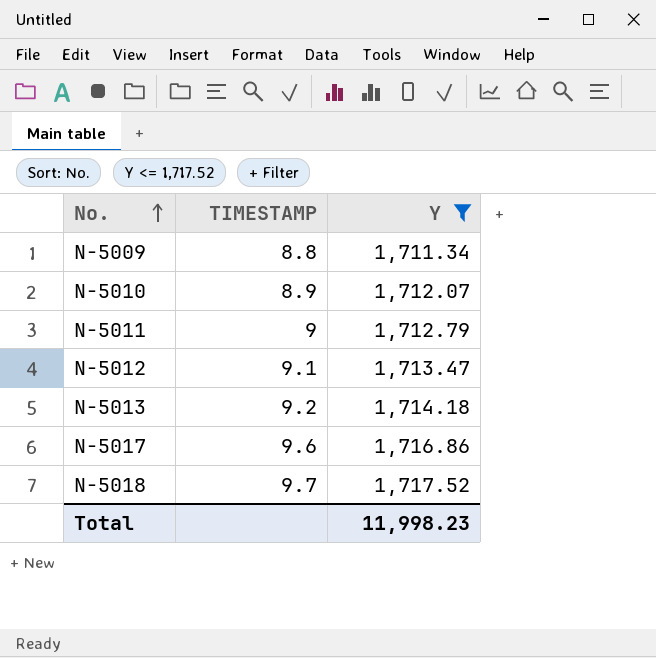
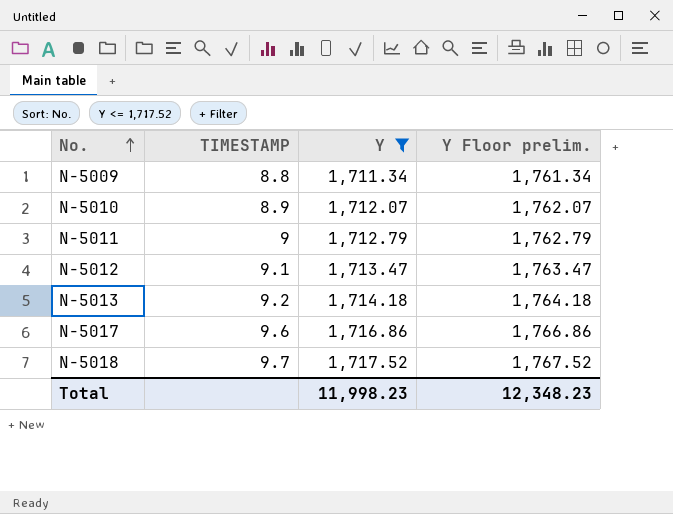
column Y Floor prelim. | formula: none -> [Y] + 50

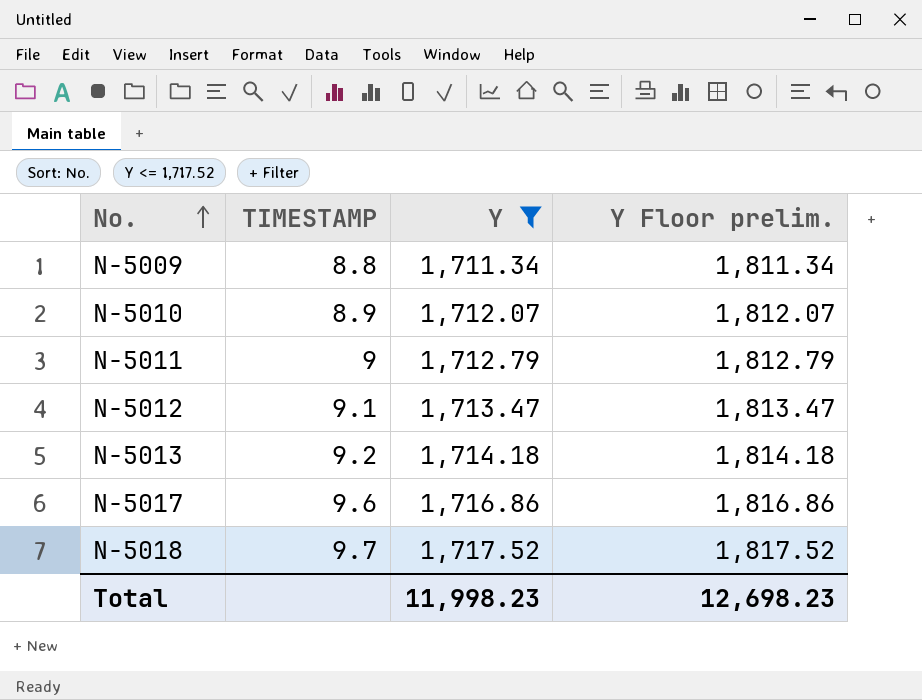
column Y Floor prelim. | formula: [Y] + 50 -> [Y] + 100
Total | Y Floor prelim.: 12,348.23 -> 12,698.23

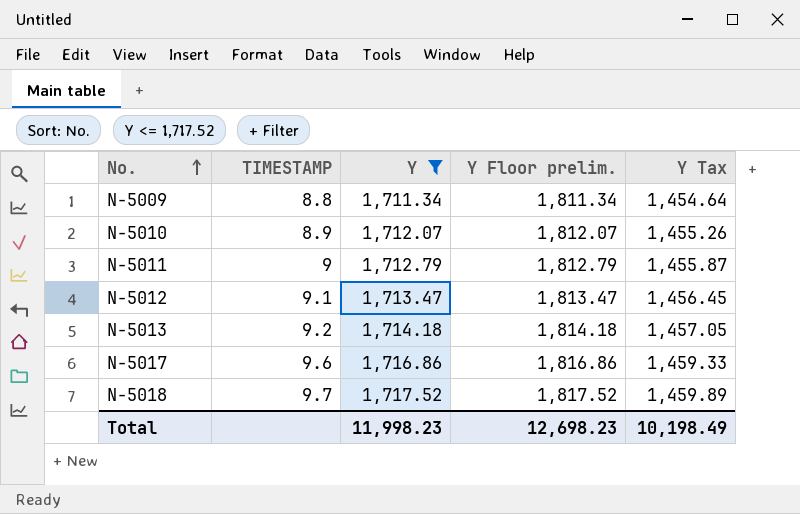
column Y Tax | formula: none -> [Y] * 0.85

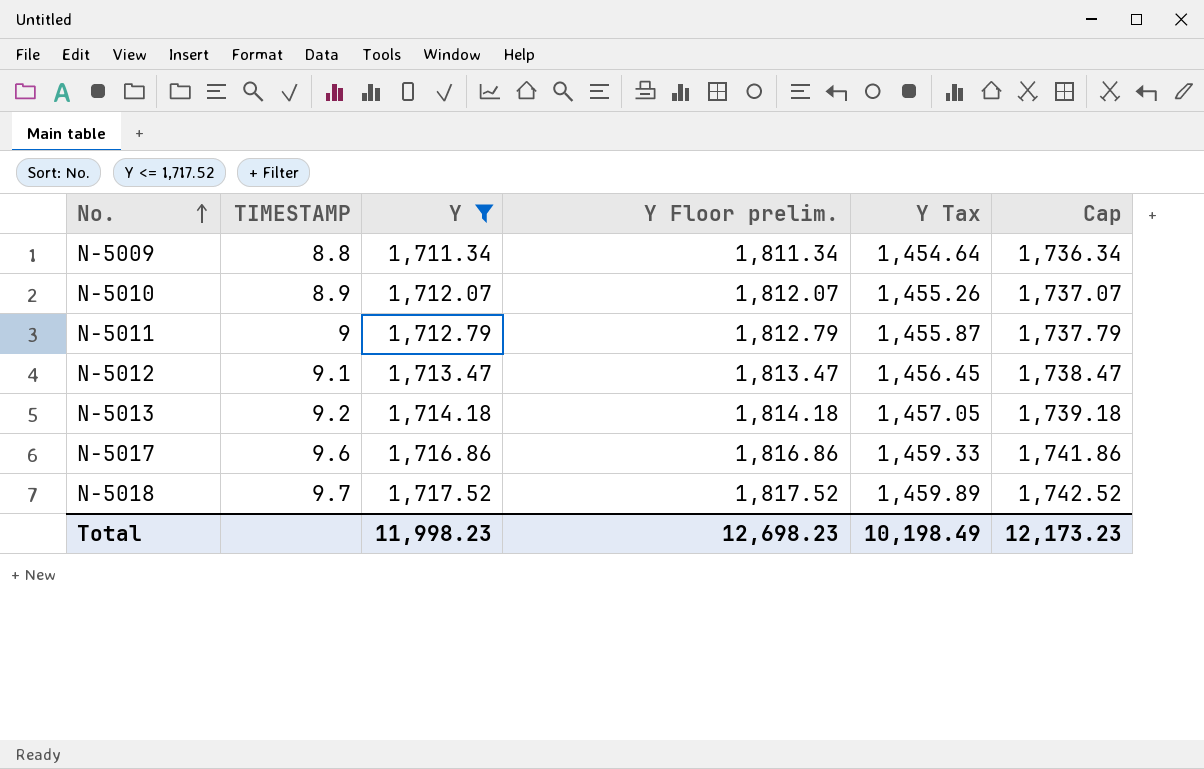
column Cap | formula: none -> [Y] + 25

